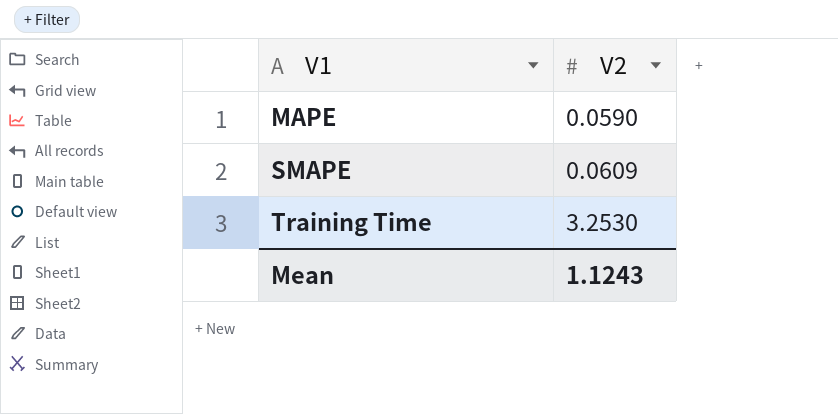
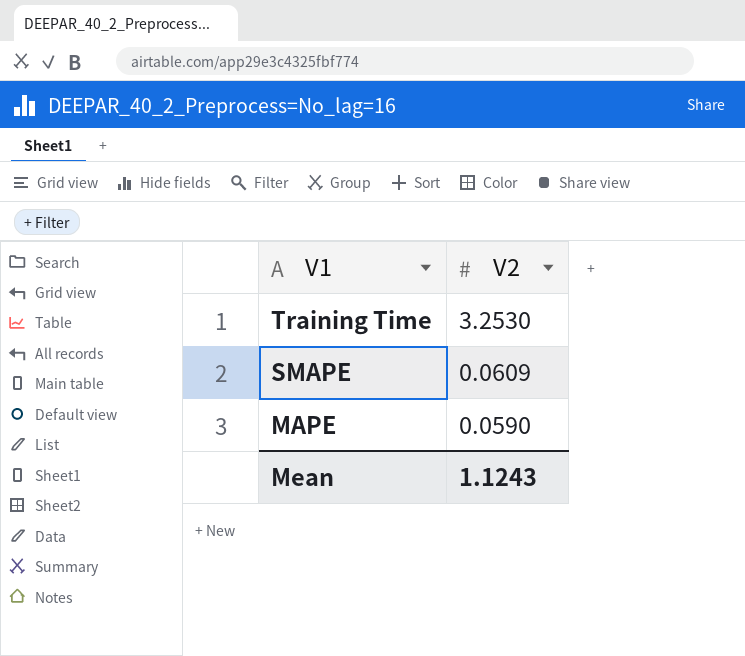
row order: V1 ascending -> V1 descending

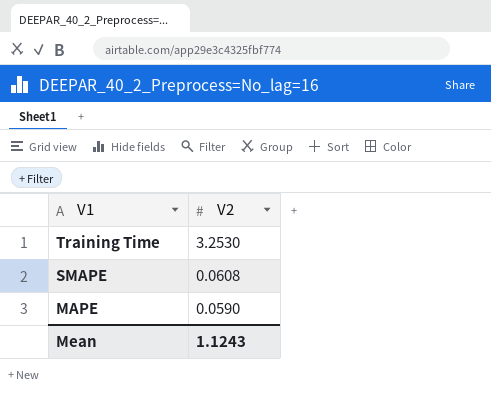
SMAPE | V2: 0.0609 -> 0.0608

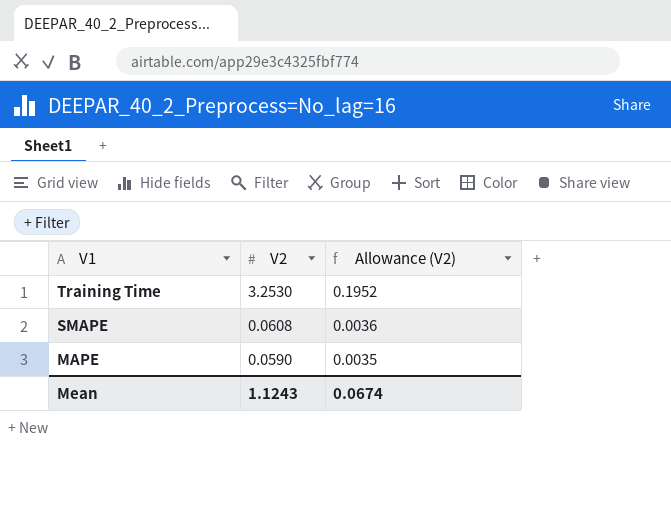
column Allowance (V2) | formula: none -> [V2] * 0.06

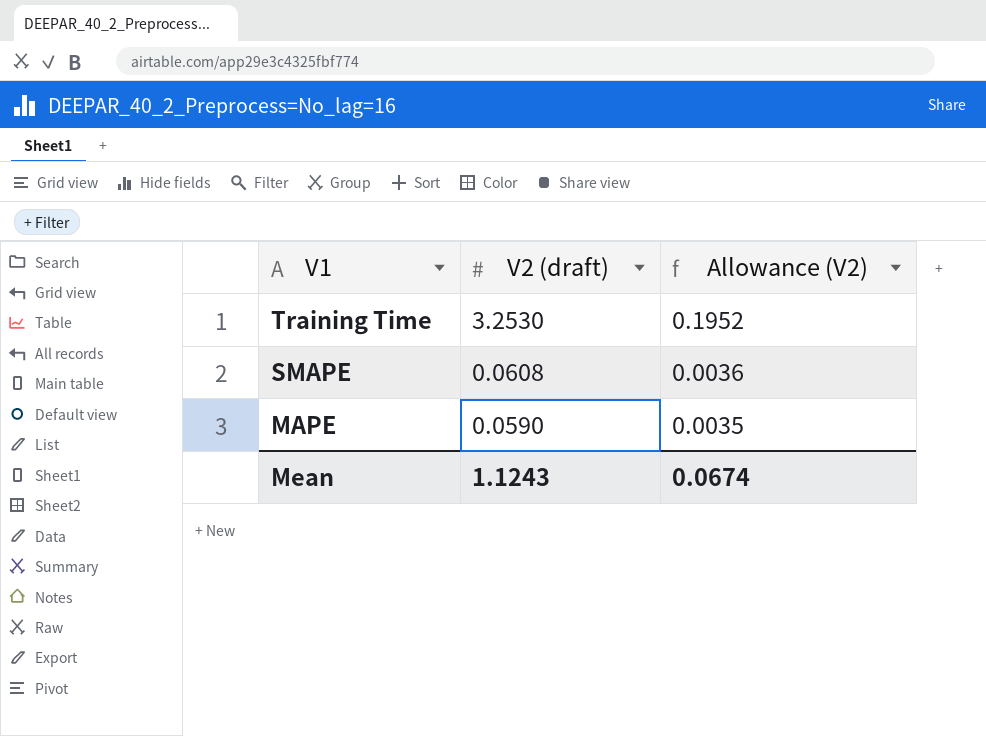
column name: V2 -> V2 (draft)

